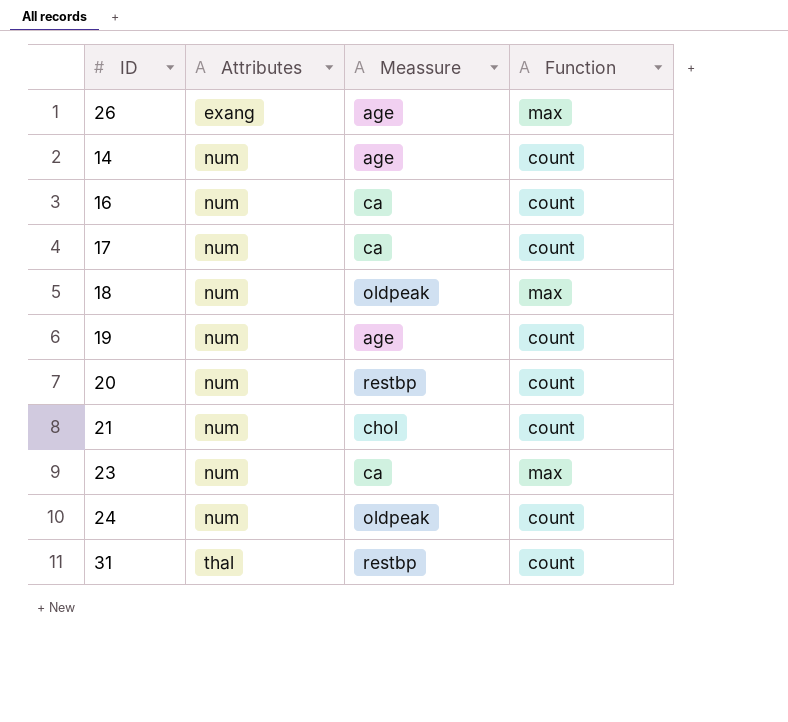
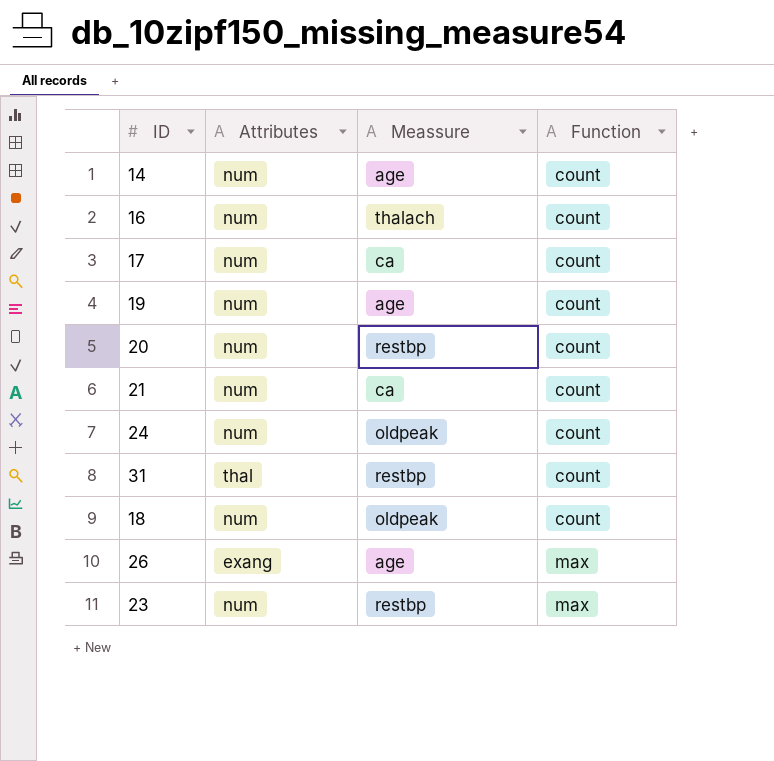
row order: Attributes ascending -> Function ascending
16 | Meassure: ca -> thalach
21 | Meassure: chol -> ca
18 | Function: max -> count
23 | Meassure: ca -> restbp

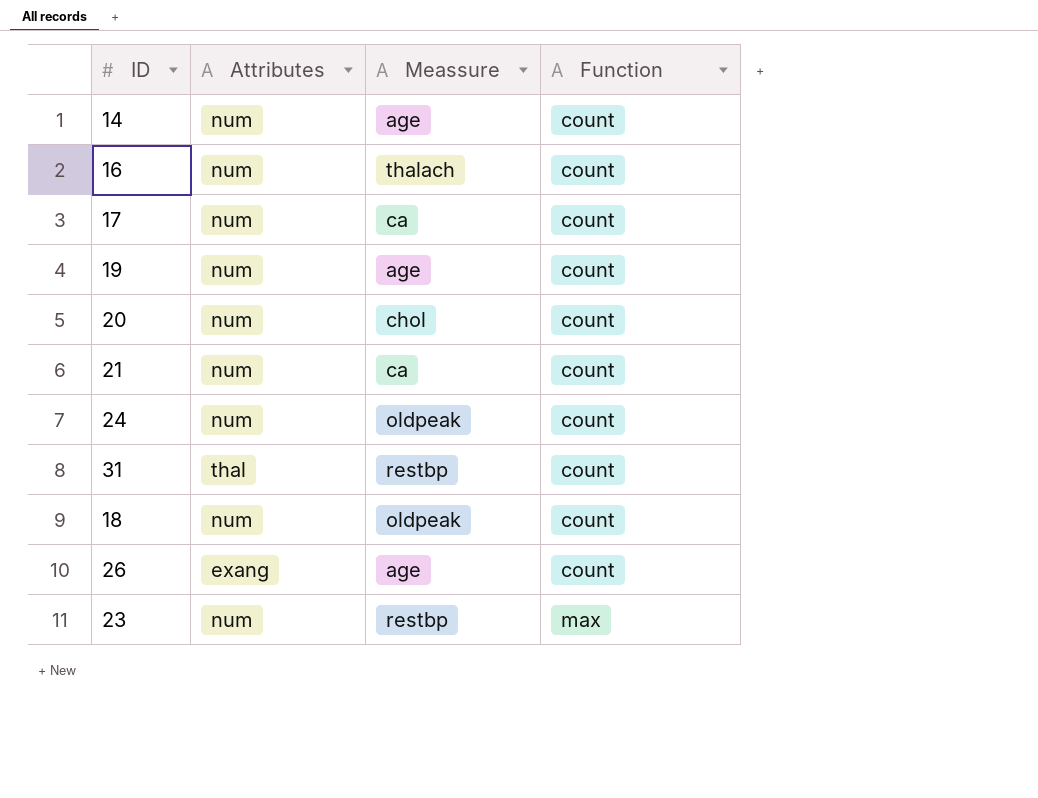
20 | Meassure: restbp -> chol
26 | Function: max -> count

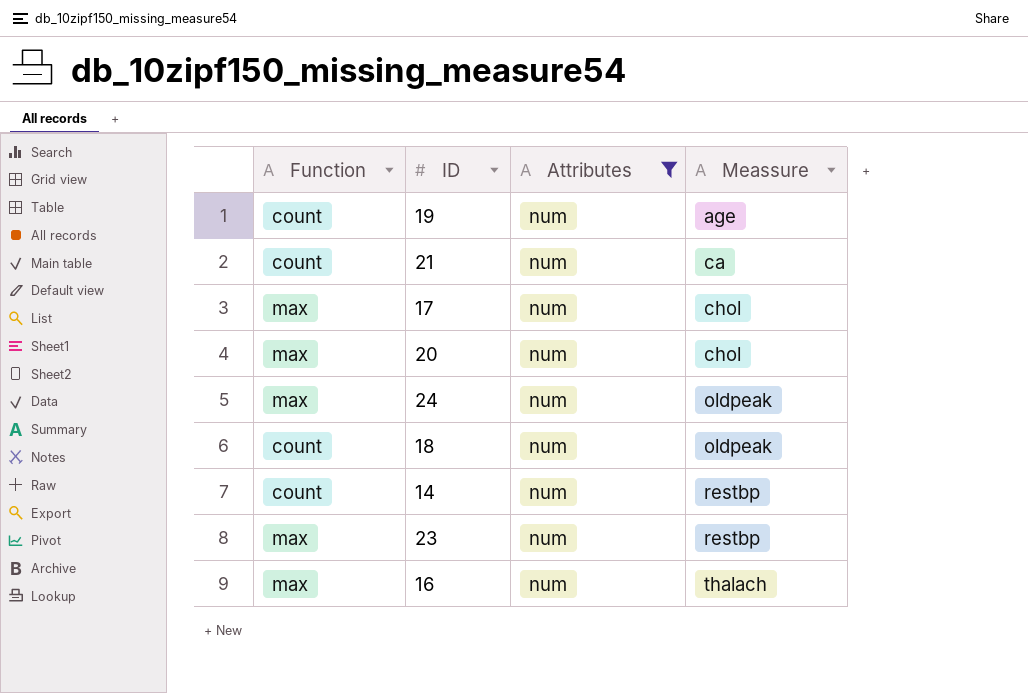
filter: none -> Attributes = num
row order: Function ascending -> Meassure ascending
column Function | position: 4 -> 1
17 | Function: count -> max
17 | Meassure: ca -> chol
20 | Function: count -> max
24 | Function: count -> max
14 | Meassure: age -> restbp
16 | Function: count -> max

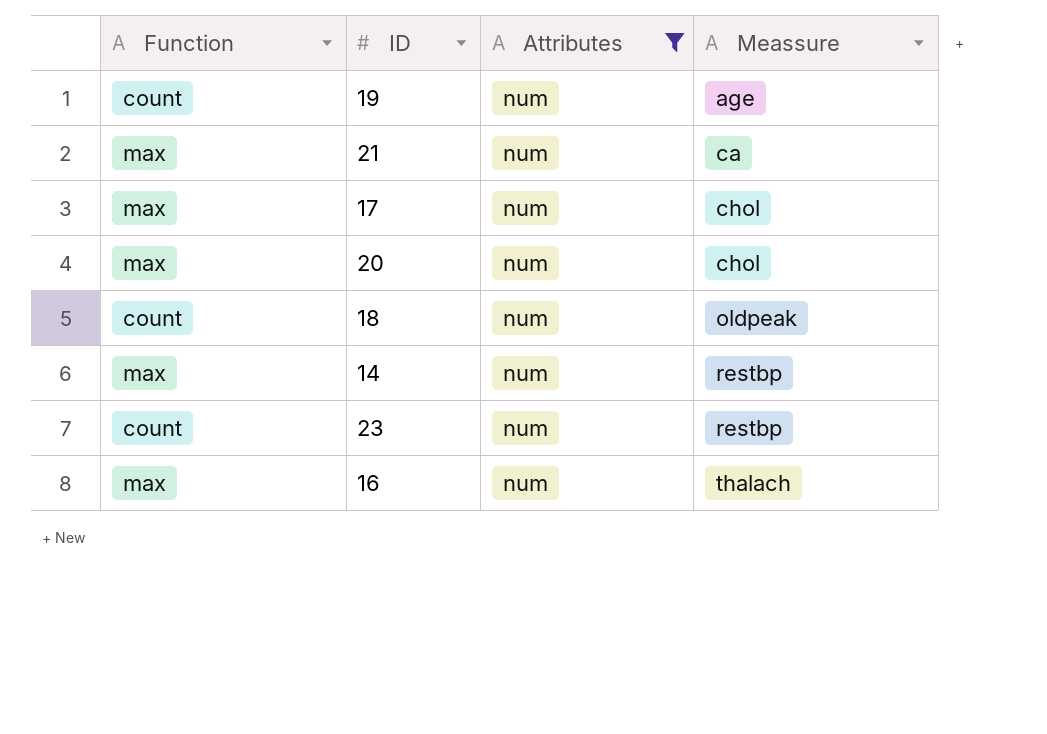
row 24: max | num | oldpeak -> none
21 | Function: count -> max
14 | Function: count -> max
23 | Function: max -> count

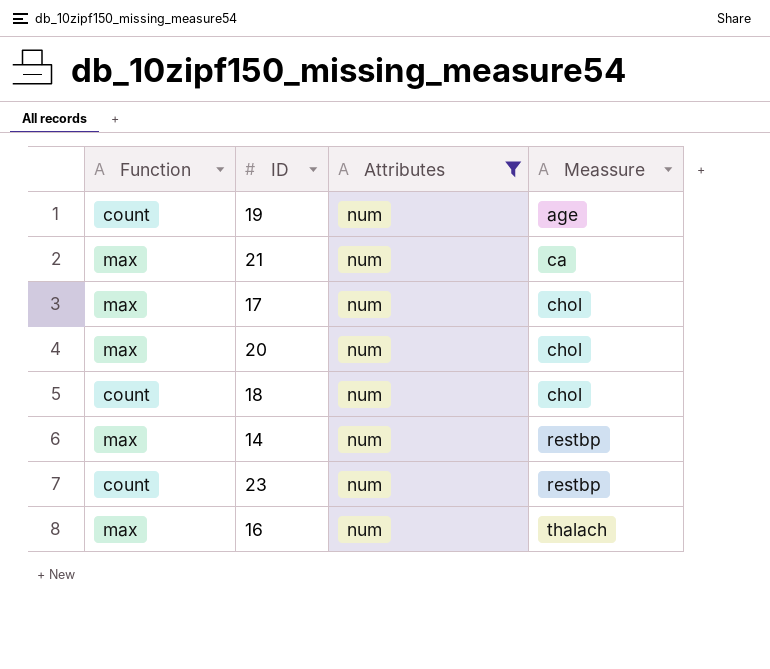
18 | Meassure: oldpeak -> chol

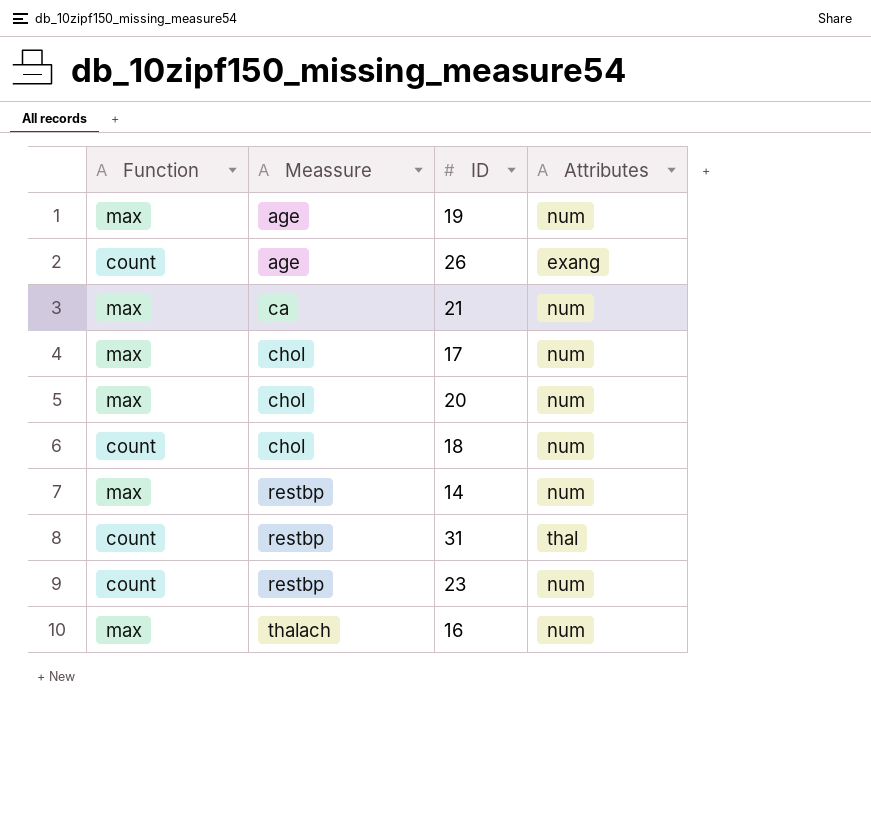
filter: Attributes = num -> none
column Meassure | position: 4 -> 2
19 | Function: count -> max

